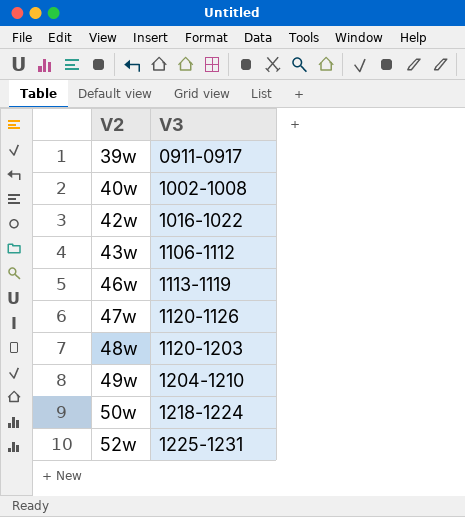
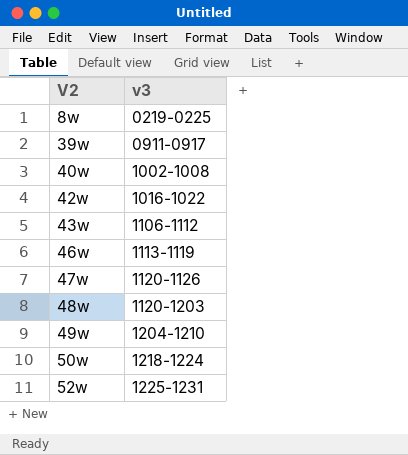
column name: V3 -> v3
row 8w: none -> 0219-0225

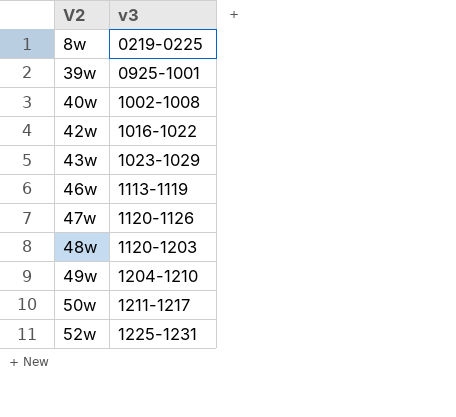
39w | v3: 0911-0917 -> 0925-1001
43w | v3: 1106-1112 -> 1023-1029
50w | v3: 1218-1224 -> 1211-1217

